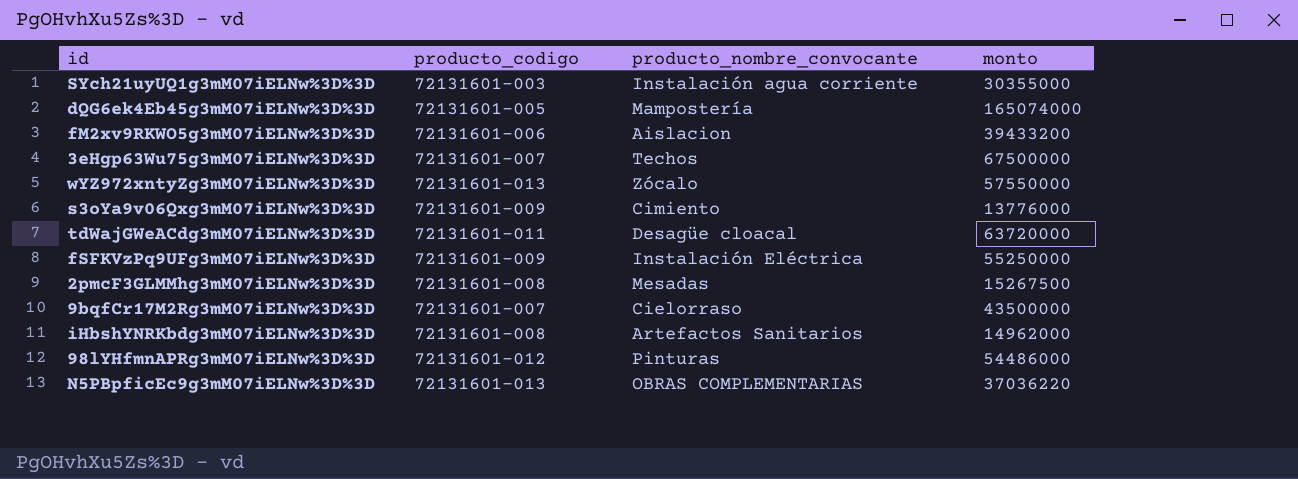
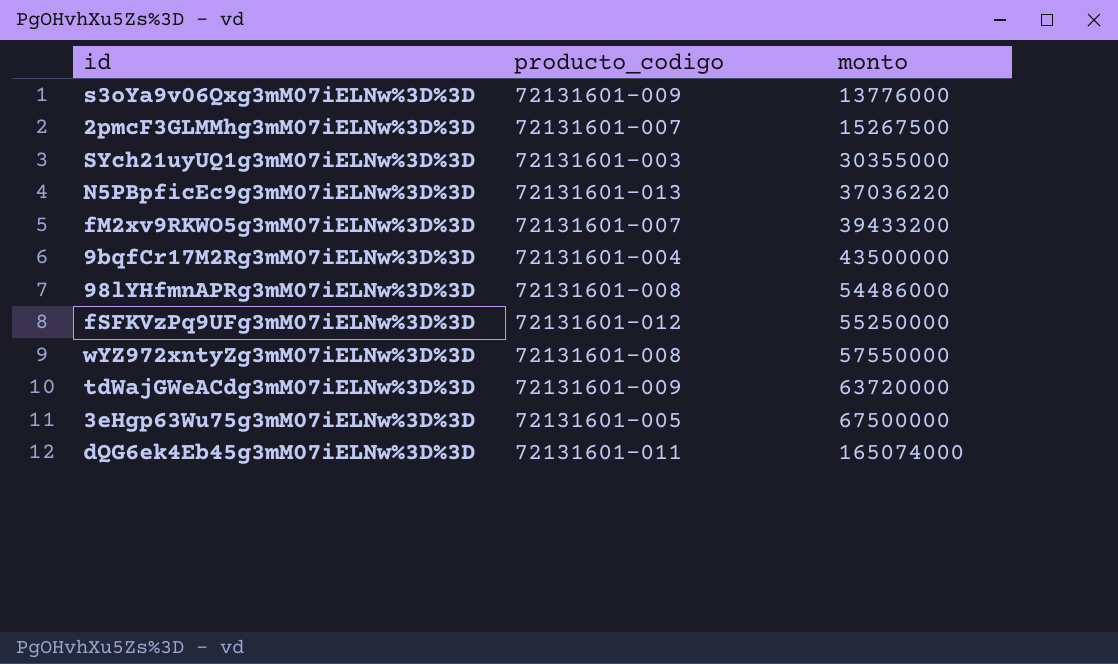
row order: none -> monto ascending
column producto_nombre_convocante | position: 3 -> none
row iHbshYNRKbdg3mM07iELNw%3D%3D: 72131601-008 | Artefactos Sanitarios | 14962000 -> none
2pmcF3GLMMhg3mM07iELNw%3D%3D | producto_codigo: 72131601-008 -> 72131601-007
fM2xv9RKWO5g3mM07iELNw%3D%3D | producto_codigo: 72131601-006 -> 72131601-007
9bqfCr17M2Rg3mM07iELNw%3D%3D | producto_codigo: 72131601-007 -> 72131601-004
98lYHfmnAPRg3mM07iELNw%3D%3D | producto_codigo: 72131601-012 -> 72131601-008
fSFKVzPq9UFg3mM07iELNw%3D%3D | producto_codigo: 72131601-009 -> 72131601-012
wYZ972xntyZg3mM07iELNw%3D%3D | producto_codigo: 72131601-013 -> 72131601-008
tdWajGWeACdg3mM07iELNw%3D%3D | producto_codigo: 72131601-011 -> 72131601-009
3eHgp63Wu75g3mM07iELNw%3D%3D | producto_codigo: 72131601-007 -> 72131601-005
dQG6ek4Eb45g3mM07iELNw%3D%3D | producto_codigo: 72131601-005 -> 72131601-011

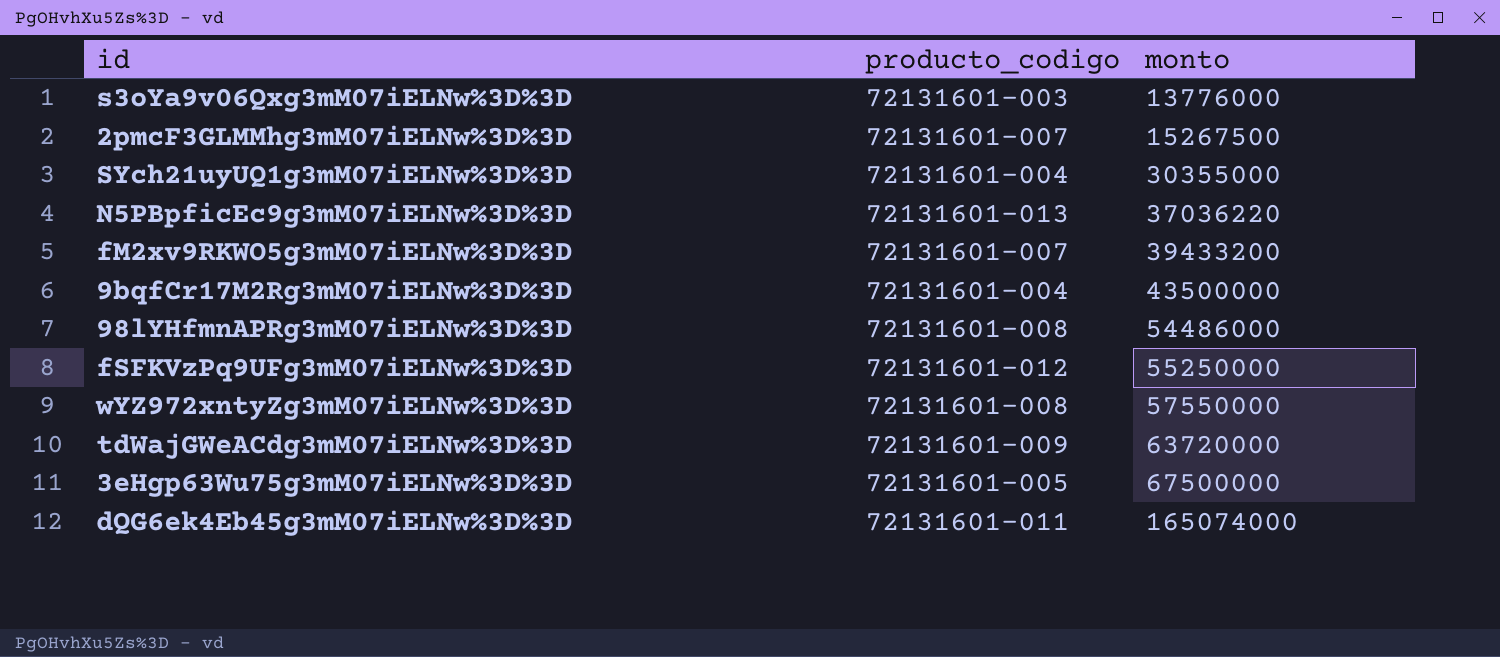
s3oYa9v06Qxg3mM07iELNw%3D%3D | producto_codigo: 72131601-009 -> 72131601-003
SYch21uyUQ1g3mM07iELNw%3D%3D | producto_codigo: 72131601-003 -> 72131601-004

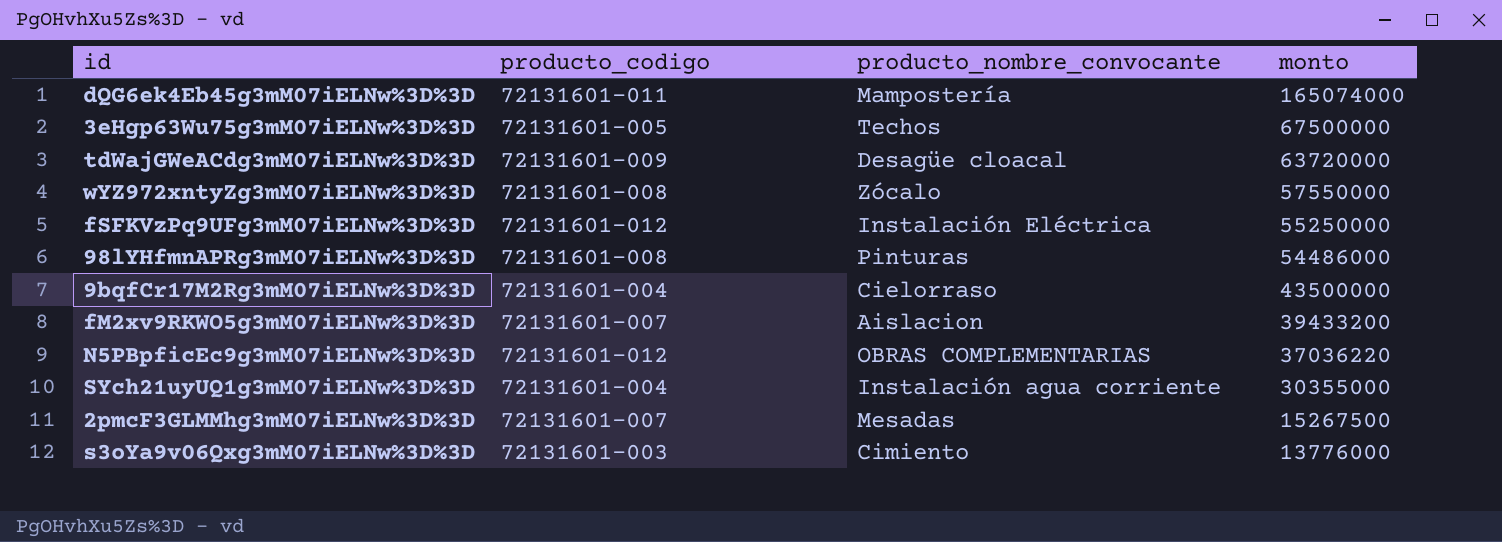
row order: monto ascending -> monto descending
column producto_nombre_convocante | position: none -> 3
N5PBpficEc9g3mM07iELNw%3D%3D | producto_codigo: 72131601-013 -> 72131601-012

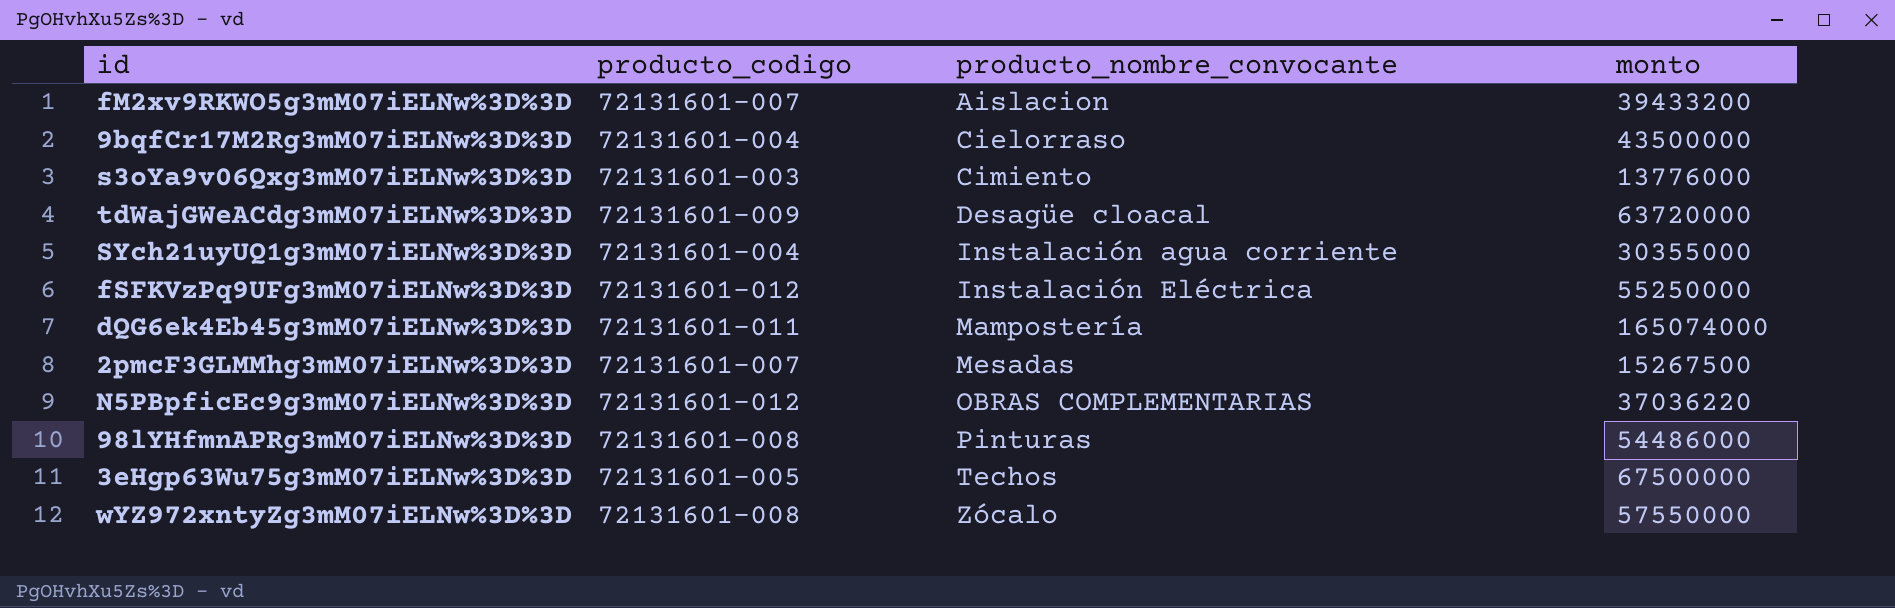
row order: monto descending -> producto_nombre_convocante ascending

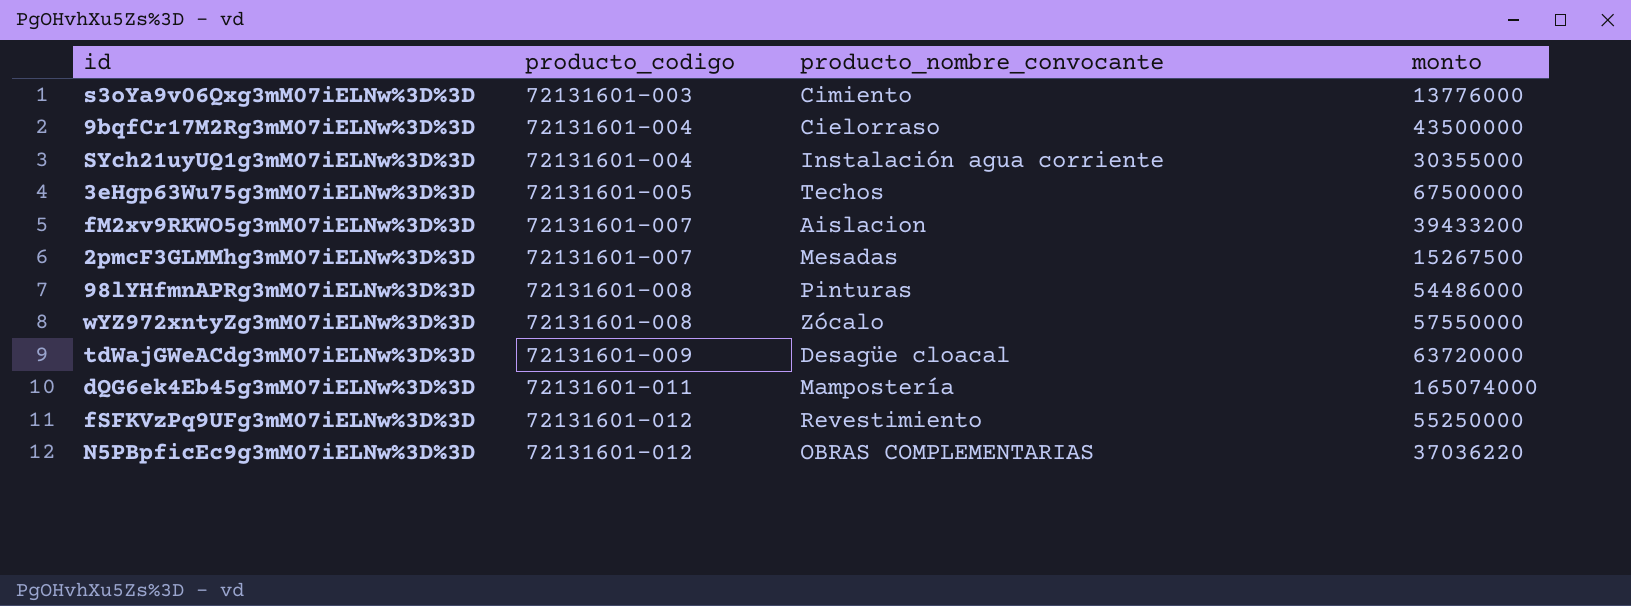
row order: producto_nombre_convocante ascending -> producto_codigo ascending
fSFKVzPq9UFg3mM07iELNw%3D%3D | producto_nombre_convocante: Instalación Eléctrica -> Revestimiento

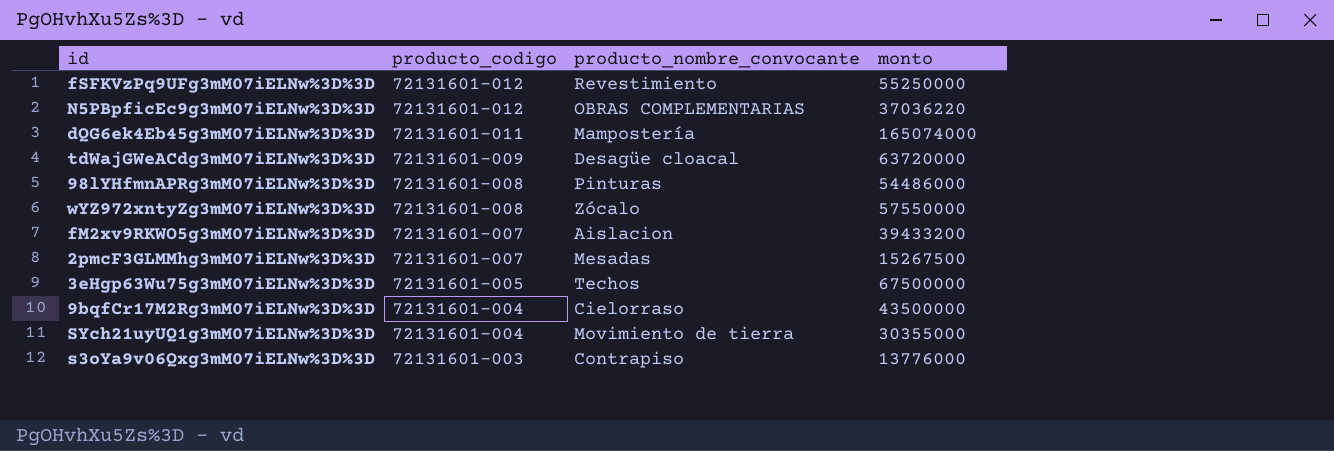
row order: producto_codigo ascending -> producto_codigo descending
SYch21uyUQ1g3mM07iELNw%3D%3D | producto_nombre_convocante: Instalación agua corriente -> Movimiento de tierra
s3oYa9v06Qxg3mM07iELNw%3D%3D | producto_nombre_convocante: Cimiento -> Contrapiso

